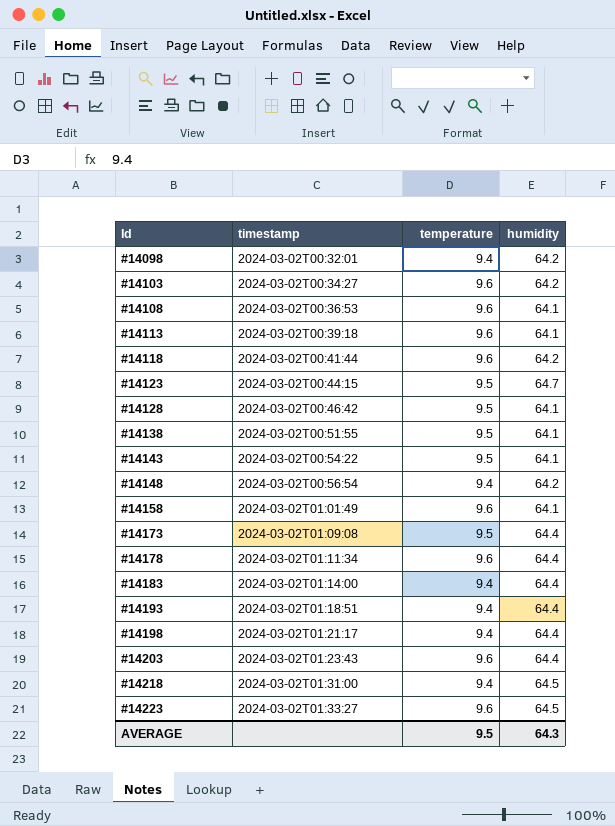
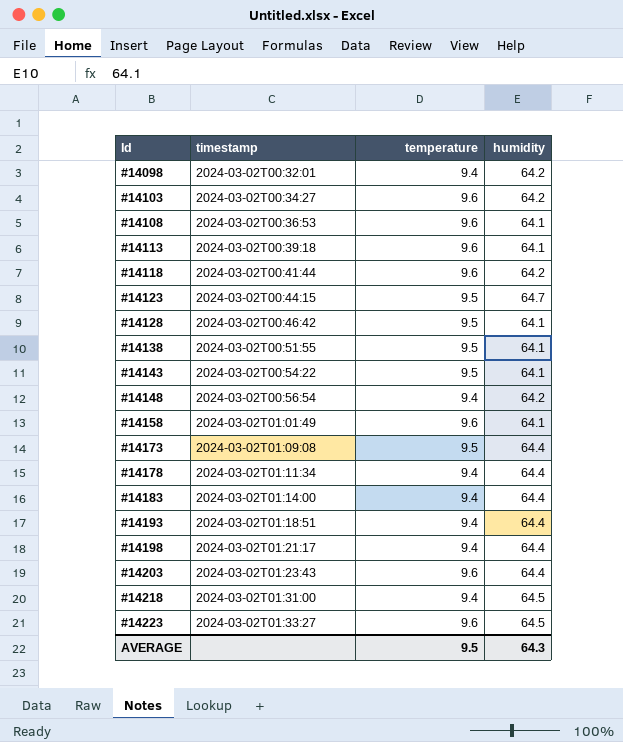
#14178 | temperature: 9.6 -> 9.4

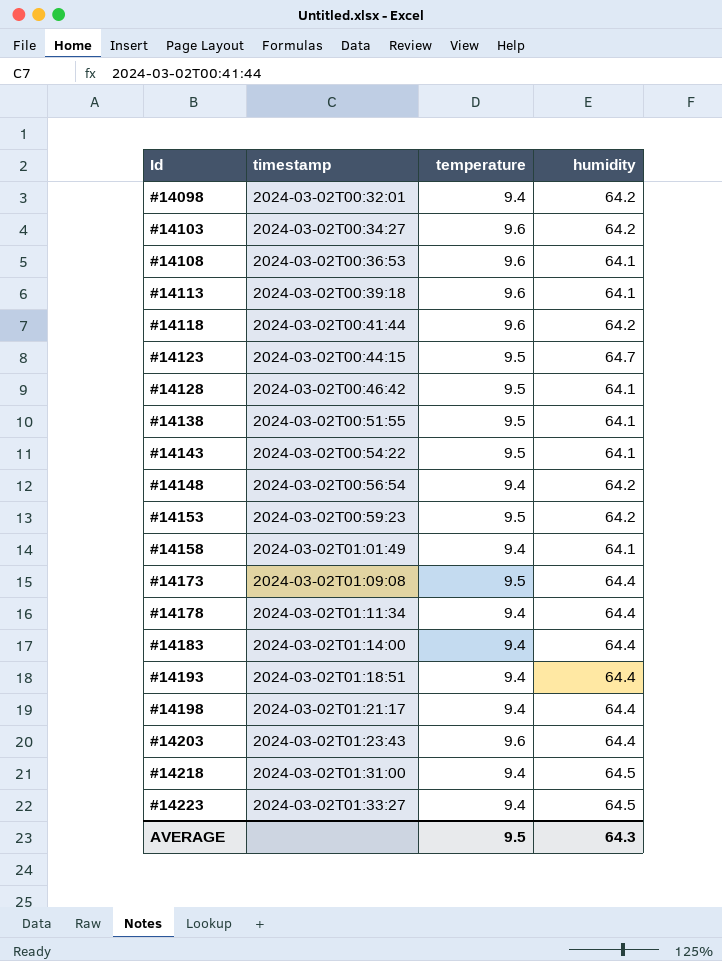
row #14153: none -> 2024-03-02T00:59:23 | 9.5 | 64.2
#14158 | temperature: 9.6 -> 9.4
#14223 | temperature: 9.6 -> 9.4

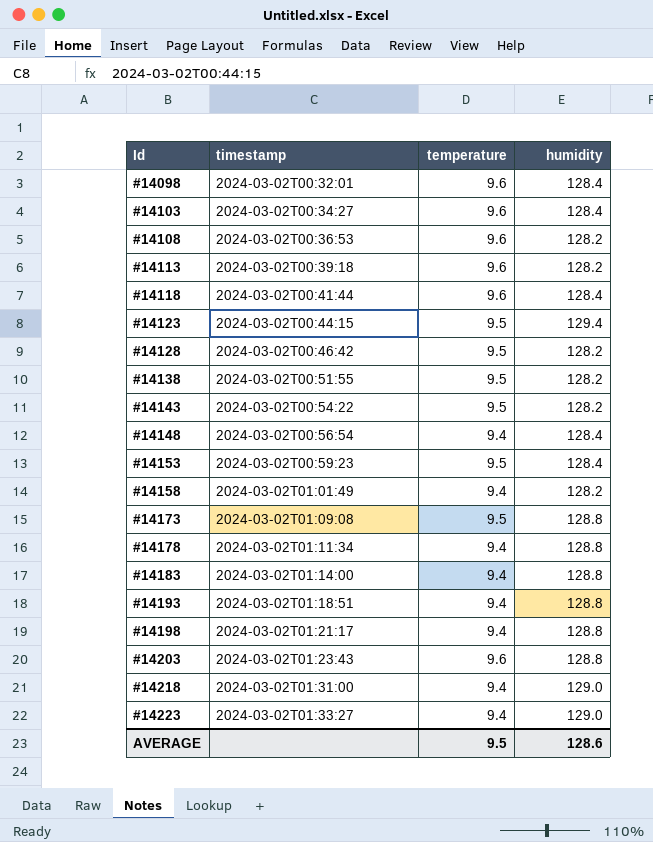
#14098 | temperature: 9.4 -> 9.6
#14098 | humidity: 64.2 -> 128.4
#14103 | humidity: 64.2 -> 128.4
#14108 | humidity: 64.1 -> 128.2
#14113 | humidity: 64.1 -> 128.2
#14118 | humidity: 64.2 -> 128.4
#14123 | humidity: 64.7 -> 129.4
#14128 | humidity: 64.1 -> 128.2
#14138 | humidity: 64.1 -> 128.2
#14143 | humidity: 64.1 -> 128.2
#14148 | humidity: 64.2 -> 128.4
#14153 | humidity: 64.2 -> 128.4
#14158 | humidity: 64.1 -> 128.2
#14173 | humidity: 64.4 -> 128.8
#14178 | humidity: 64.4 -> 128.8
#14183 | humidity: 64.4 -> 128.8
#14193 | humidity: 64.4 -> 128.8
#14198 | humidity: 64.4 -> 128.8
#14203 | humidity: 64.4 -> 128.8
#14218 | humidity: 64.5 -> 129.0
#14223 | humidity: 64.5 -> 129.0
AVERAGE | humidity: 64.3 -> 128.6

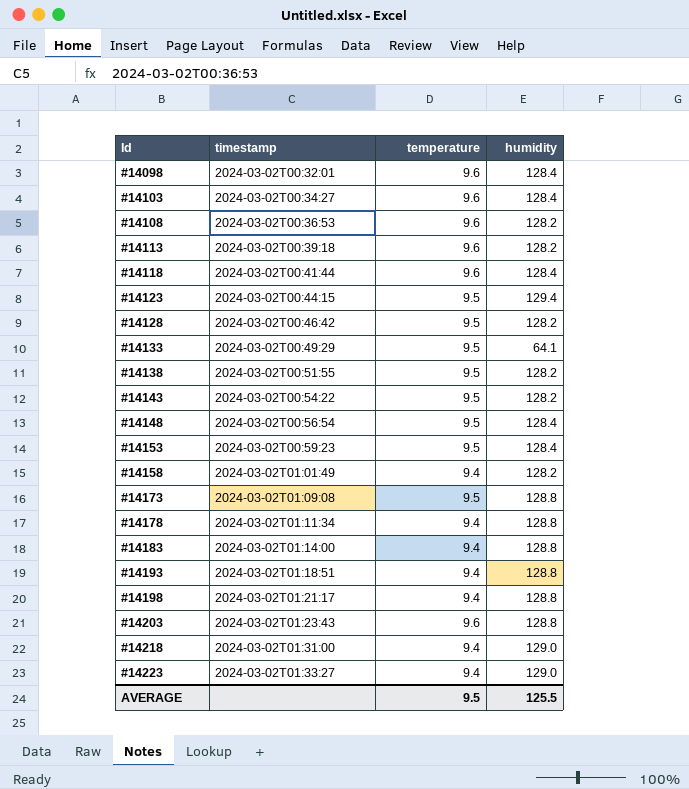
row #14133: none -> 2024-03-02T00:49:29 | 9.5 | 64.1
#14148 | temperature: 9.4 -> 9.5
AVERAGE | humidity: 128.6 -> 125.5

